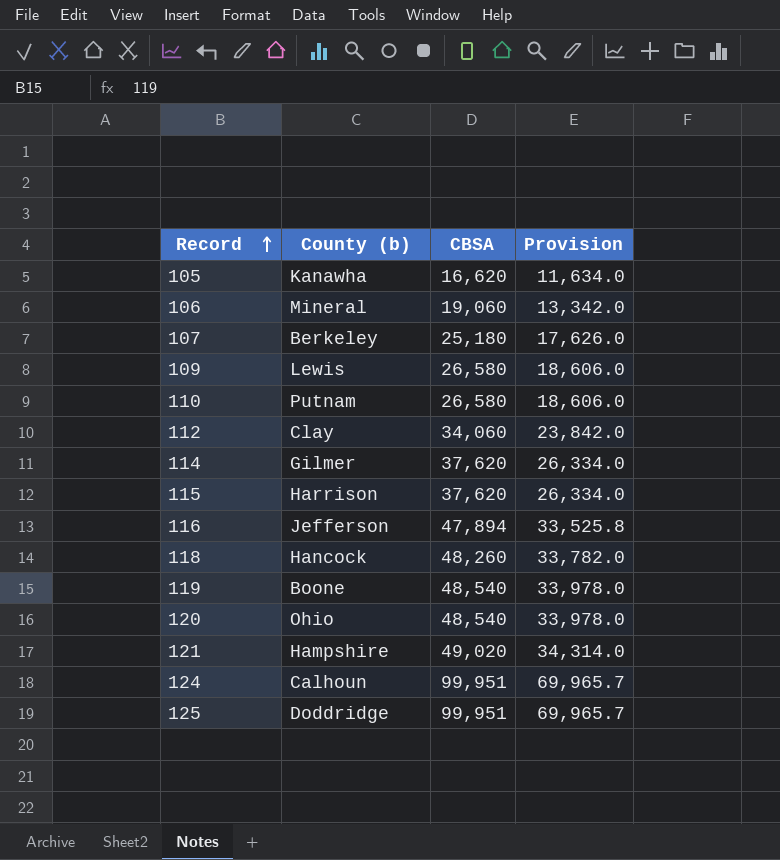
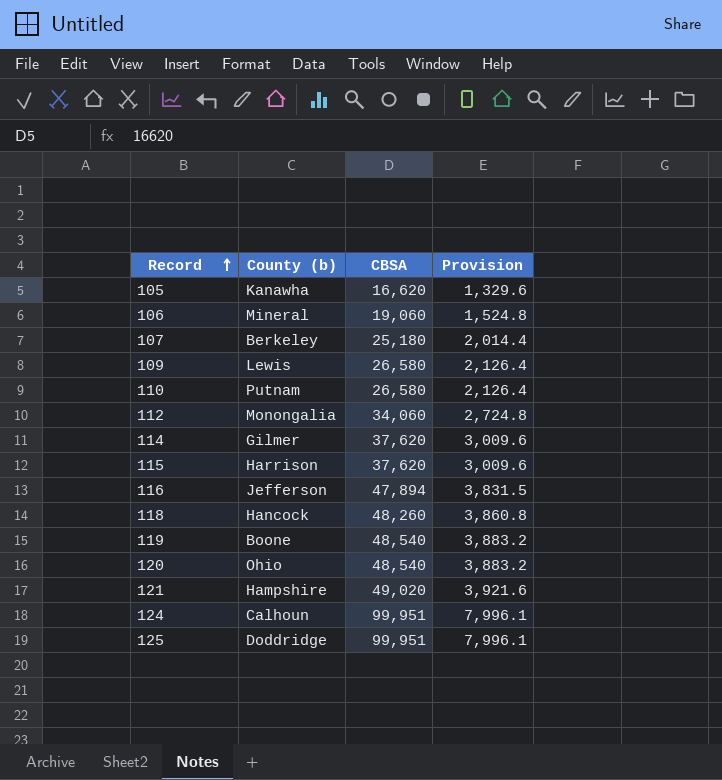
column Provision | formula: [CBSA] * 0.7 -> [CBSA] * 0.08
112 | County (b): Clay -> Monongalia

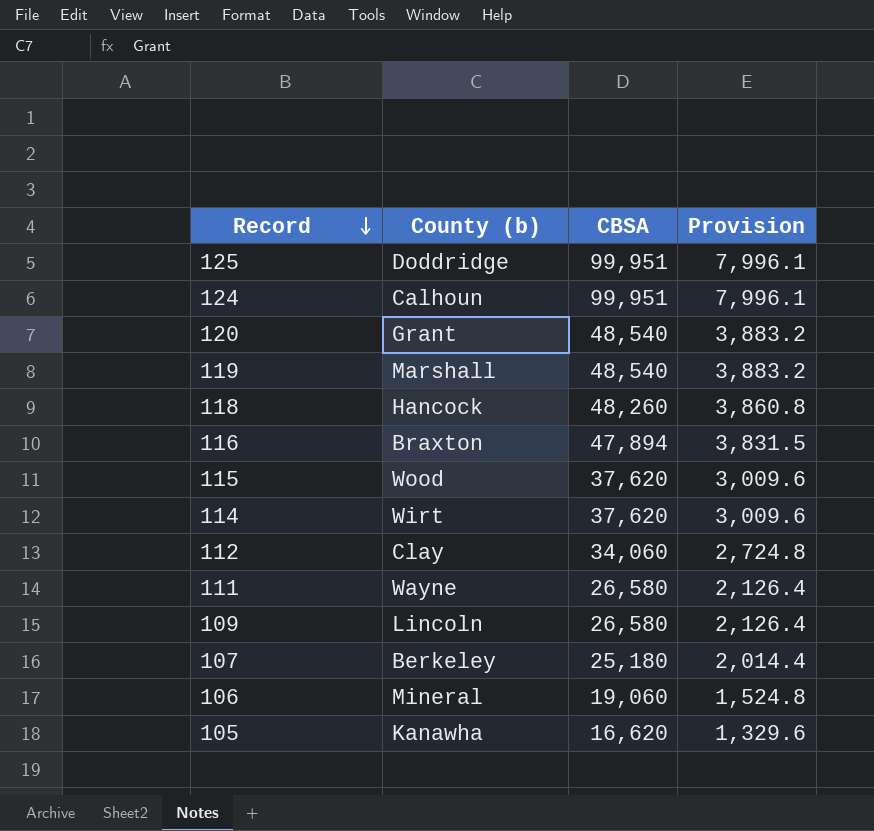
row order: Record ascending -> Record descending
row 110: Putnam | 26,580 | 2,126.4 -> none
row 121: Hampshire | 49,020 | 3,921.6 -> none
120 | County (b): Ohio -> Grant
119 | County (b): Boone -> Marshall
116 | County (b): Jefferson -> Braxton
115 | County (b): Harrison -> Wood
114 | County (b): Gilmer -> Wirt
112 | County (b): Monongalia -> Clay
row 111: none -> Wayne | 26,580 | 2,126.4
109 | County (b): Lewis -> Lincoln

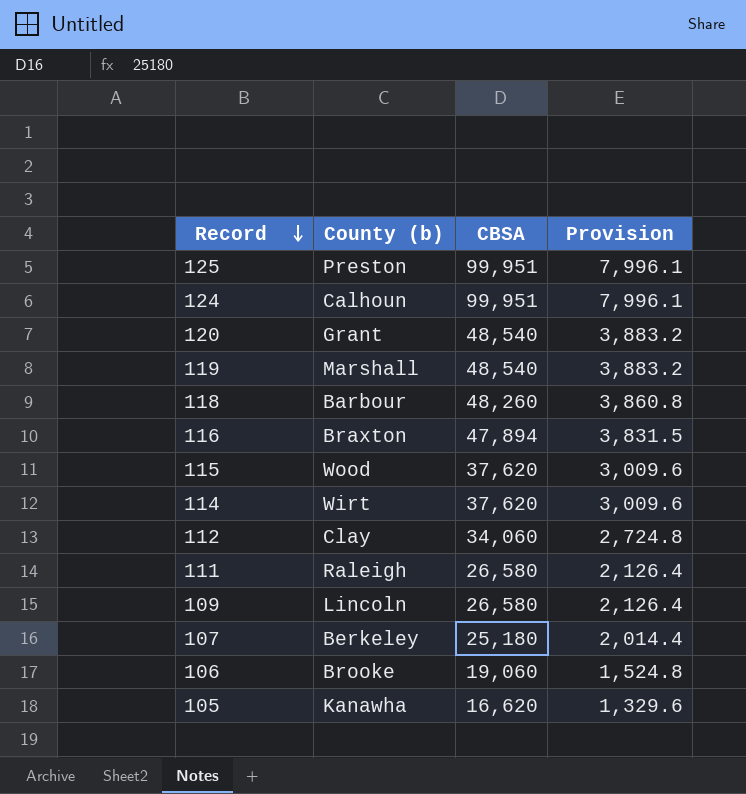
125 | County (b): Doddridge -> Preston
118 | County (b): Hancock -> Barbour
111 | County (b): Wayne -> Raleigh
106 | County (b): Mineral -> Brooke

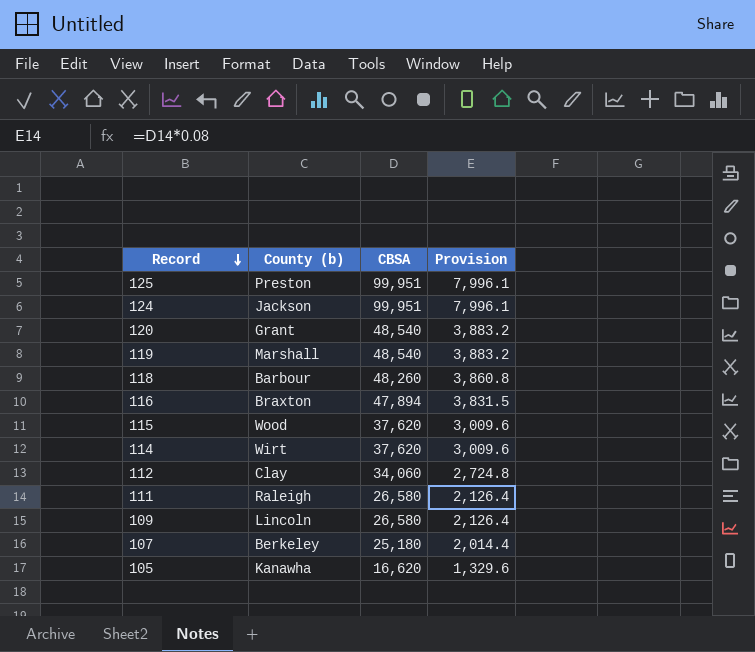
row 106: Brooke | 19,060 | 1,524.8 -> none
124 | County (b): Calhoun -> Jackson

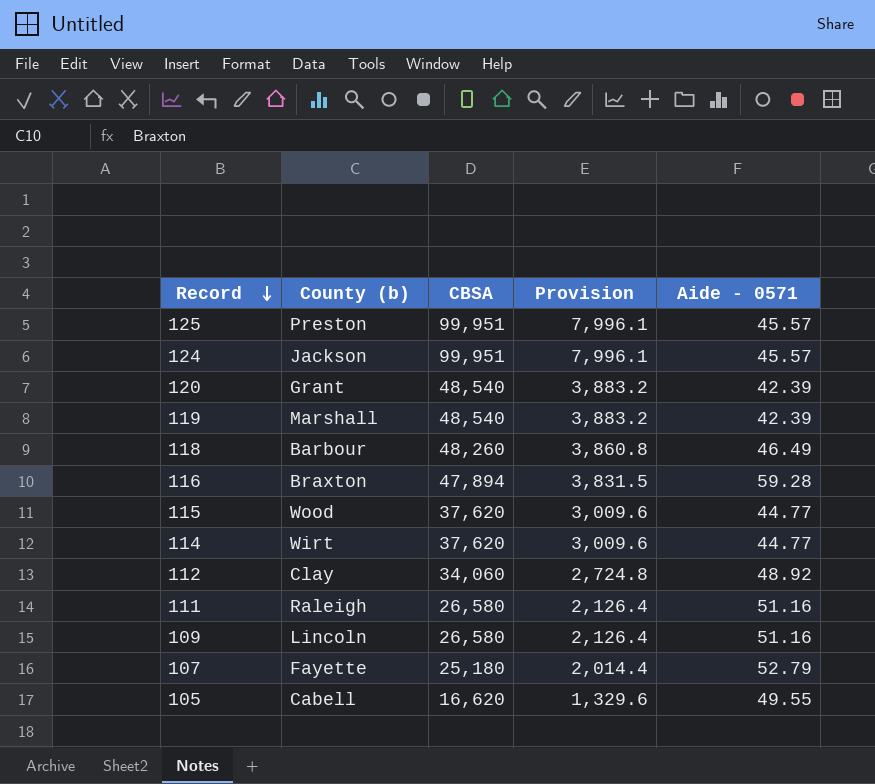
column Aide - 0571 | position: none -> 5
107 | County (b): Berkeley -> Fayette
105 | County (b): Kanawha -> Cabell

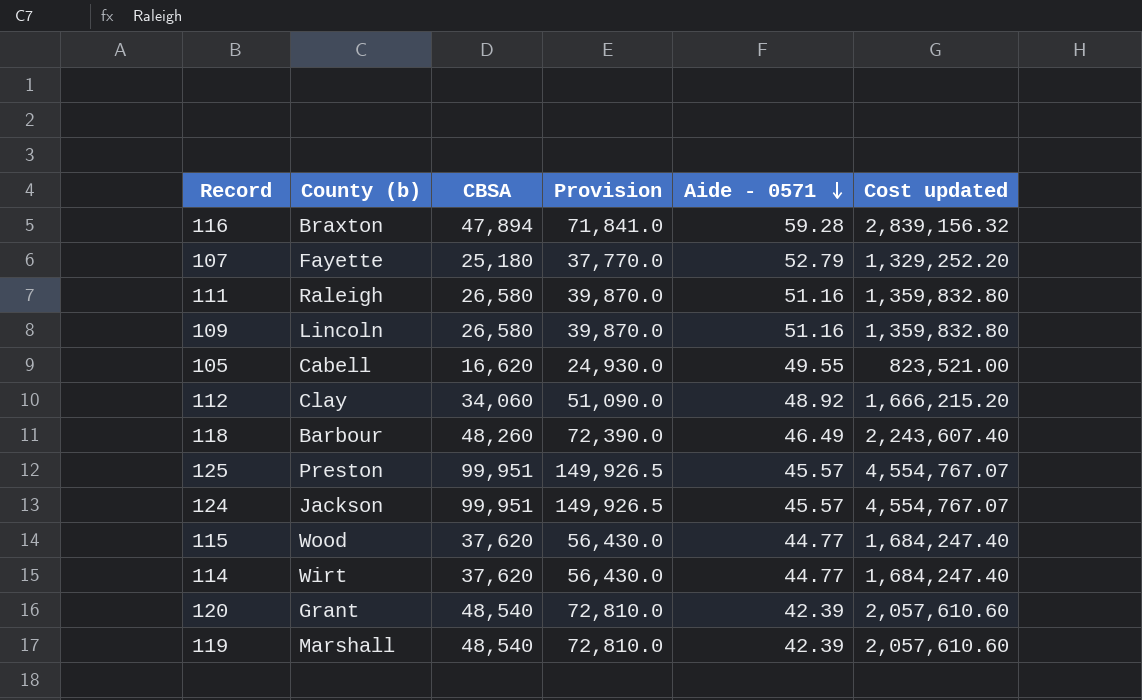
row order: Record descending -> Aide - 0571 descending
column Provision | formula: [CBSA] * 0.08 -> [CBSA] * 1.5
column Cost updated | formula: none -> [CBSA] * [Aide - 0571]

